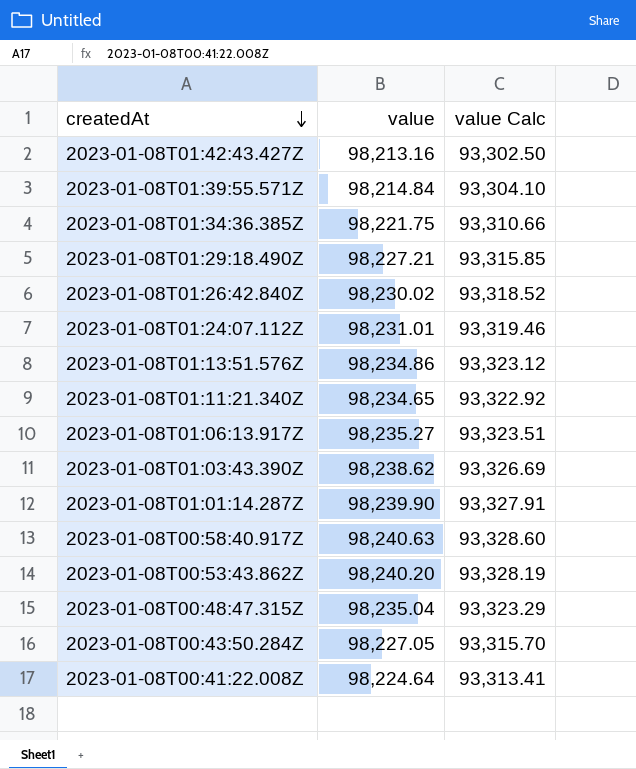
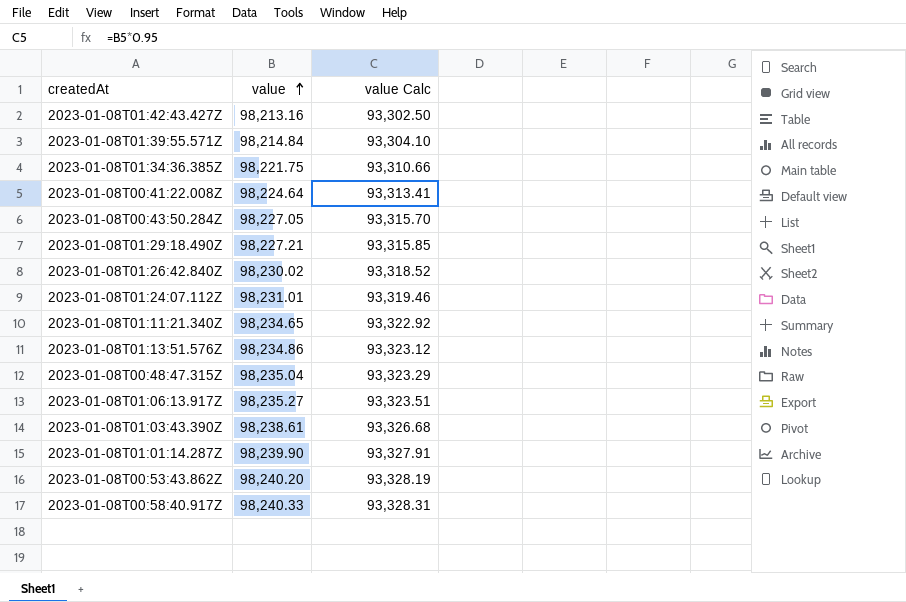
row order: createdAt descending -> value ascending
2023-01-08T01:03:43.390Z | value: 98,238.62 -> 98,238.61
2023-01-08T01:03:43.390Z | value Calc: 93,326.69 -> 93,326.68
2023-01-08T00:58:40.917Z | value: 98,240.63 -> 98,240.33
2023-01-08T00:58:40.917Z | value Calc: 93,328.60 -> 93,328.31

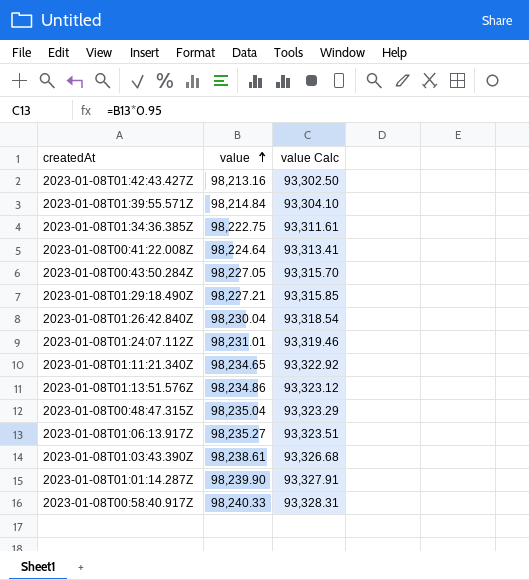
row 2023-01-08T00:53:43.862Z: 98,240.20 | 93,328.19 -> none
2023-01-08T01:34:36.385Z | value: 98,221.75 -> 98,222.75
2023-01-08T01:34:36.385Z | value Calc: 93,310.66 -> 93,311.61
2023-01-08T01:26:42.840Z | value: 98,230.02 -> 98,230.04
2023-01-08T01:26:42.840Z | value Calc: 93,318.52 -> 93,318.54

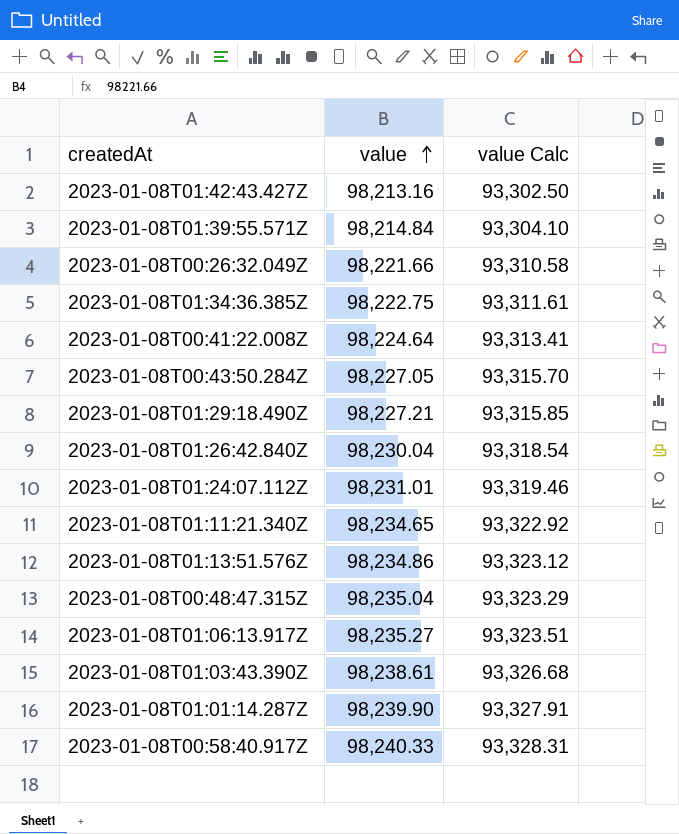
row 2023-01-08T00:26:32.049Z: none -> 98,221.66 | 93,310.58

